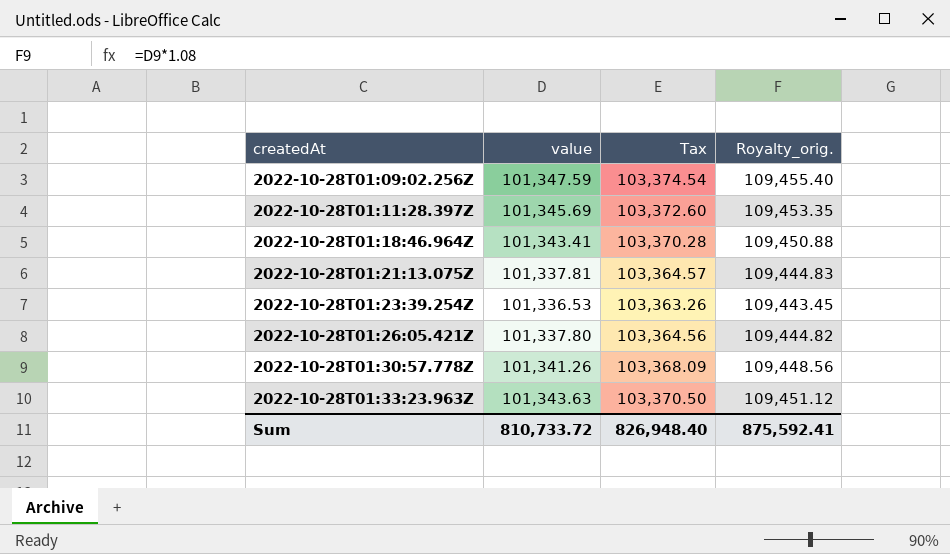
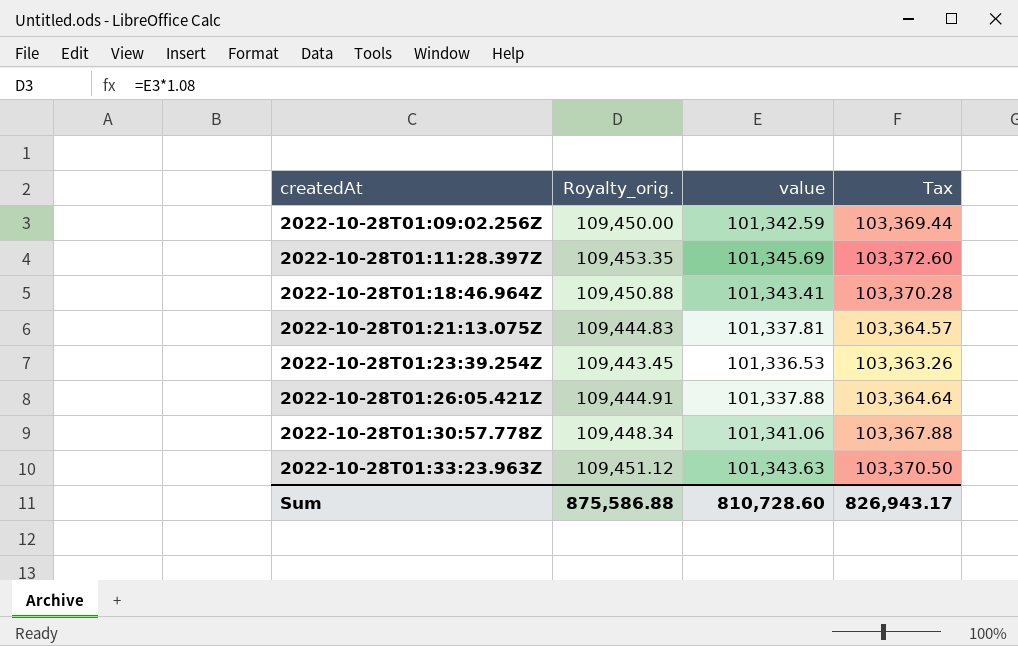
column Royalty_orig. | position: 4 -> 2
2022-10-28T01:09:02.256Z | Royalty_orig.: 109,455.40 -> 109,450.00
2022-10-28T01:09:02.256Z | value: 101,347.59 -> 101,342.59
2022-10-28T01:09:02.256Z | Tax: 103,374.54 -> 103,369.44
2022-10-28T01:26:05.421Z | Royalty_orig.: 109,444.82 -> 109,444.91
2022-10-28T01:26:05.421Z | value: 101,337.80 -> 101,337.88
2022-10-28T01:26:05.421Z | Tax: 103,364.56 -> 103,364.64
2022-10-28T01:30:57.778Z | Royalty_orig.: 109,448.56 -> 109,448.34
2022-10-28T01:30:57.778Z | value: 101,341.26 -> 101,341.06
2022-10-28T01:30:57.778Z | Tax: 103,368.09 -> 103,367.88
Sum | Royalty_orig.: 875,592.41 -> 875,586.88
Sum | value: 810,733.72 -> 810,728.60
Sum | Tax: 826,948.40 -> 826,943.17

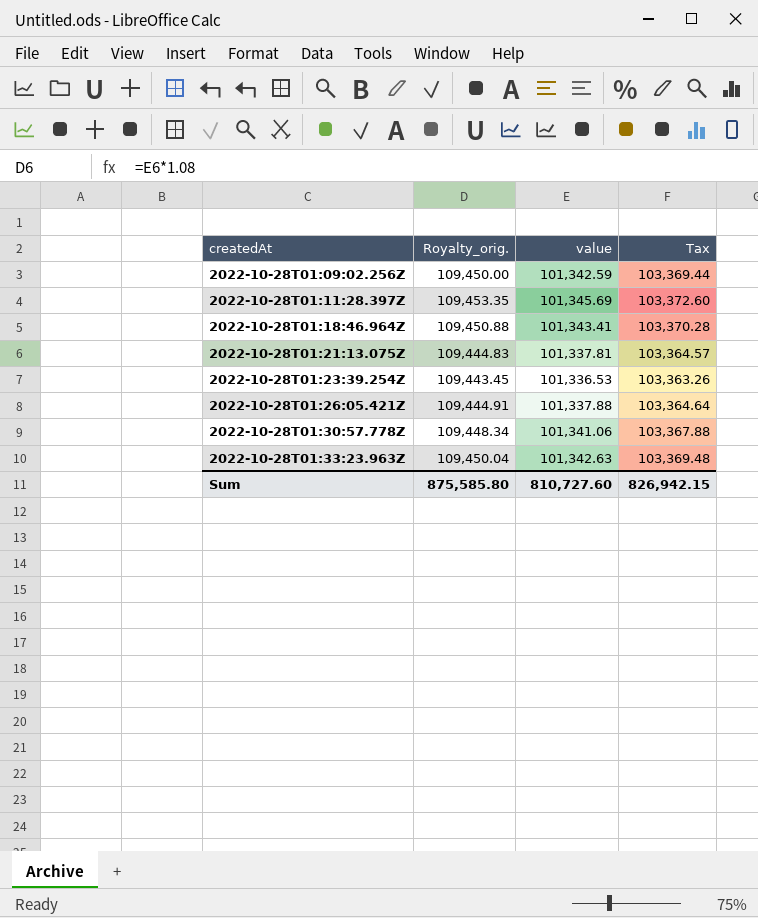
2022-10-28T01:33:23.963Z | Royalty_orig.: 109,451.12 -> 109,450.04
2022-10-28T01:33:23.963Z | value: 101,343.63 -> 101,342.63
2022-10-28T01:33:23.963Z | Tax: 103,370.50 -> 103,369.48
Sum | Royalty_orig.: 875,586.88 -> 875,585.80
Sum | value: 810,728.60 -> 810,727.60
Sum | Tax: 826,943.17 -> 826,942.15

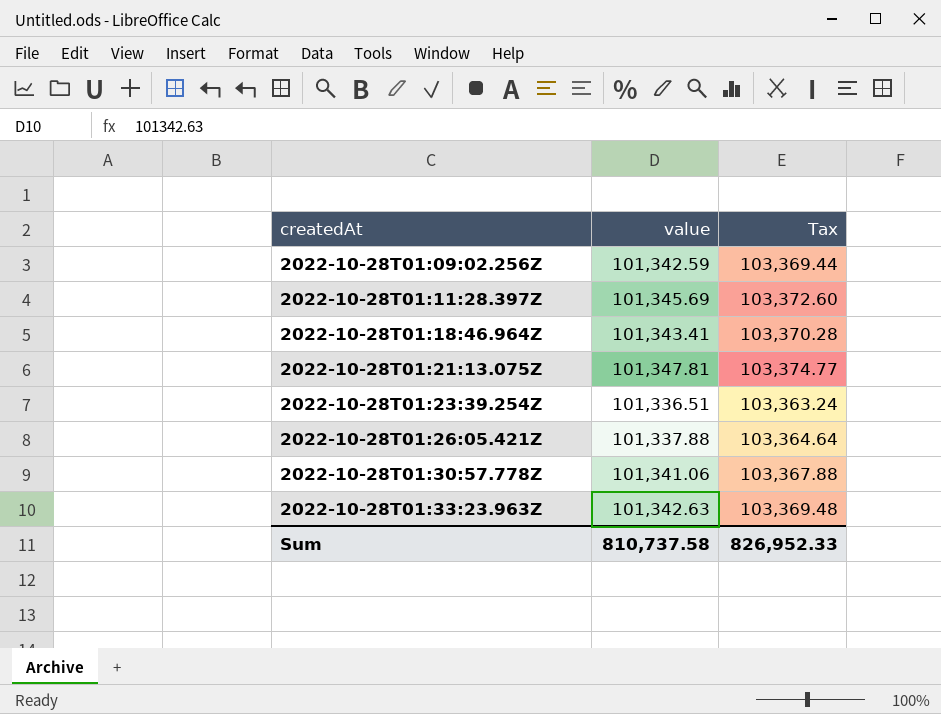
column Royalty_orig. | formula: [value] * 1.08 -> none
2022-10-28T01:21:13.075Z | value: 101,337.81 -> 101,347.81
2022-10-28T01:21:13.075Z | Tax: 103,364.57 -> 103,374.77
2022-10-28T01:23:39.254Z | value: 101,336.53 -> 101,336.51
2022-10-28T01:23:39.254Z | Tax: 103,363.26 -> 103,363.24
Sum | value: 810,727.60 -> 810,737.58
Sum | Tax: 826,942.15 -> 826,952.33

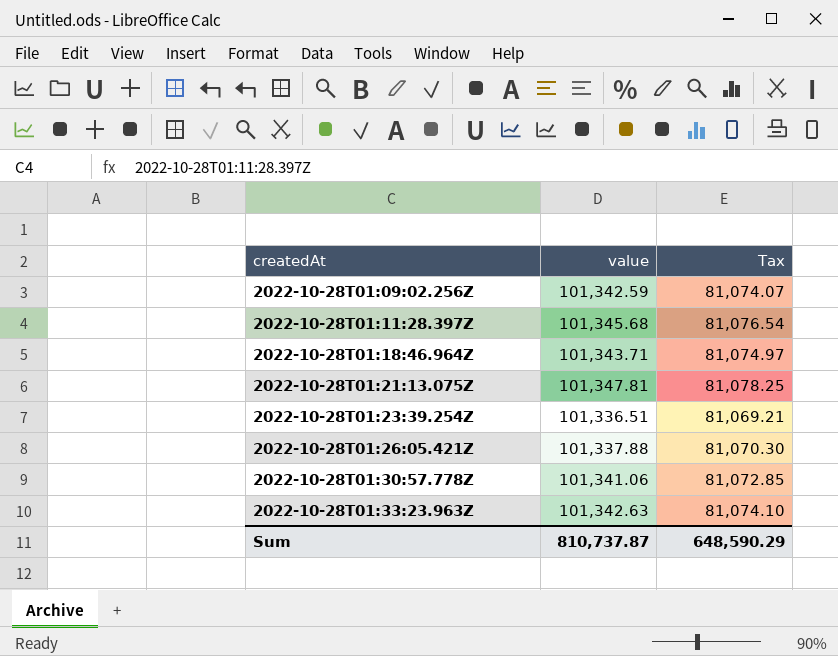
column Tax | formula: [value] * 1.02 -> [value] * 0.8
2022-10-28T01:11:28.397Z | value: 101,345.69 -> 101,345.68
2022-10-28T01:18:46.964Z | value: 101,343.41 -> 101,343.71
Sum | value: 810,737.58 -> 810,737.87
Sum | Tax: 826,952.33 -> 648,590.29

